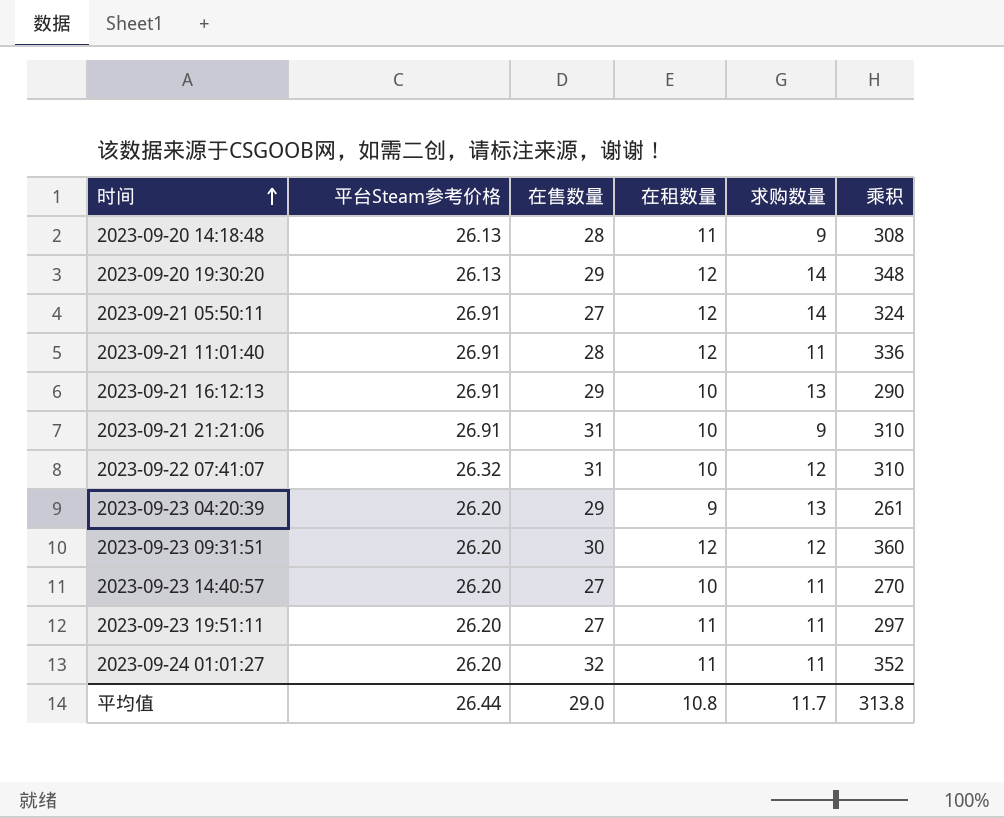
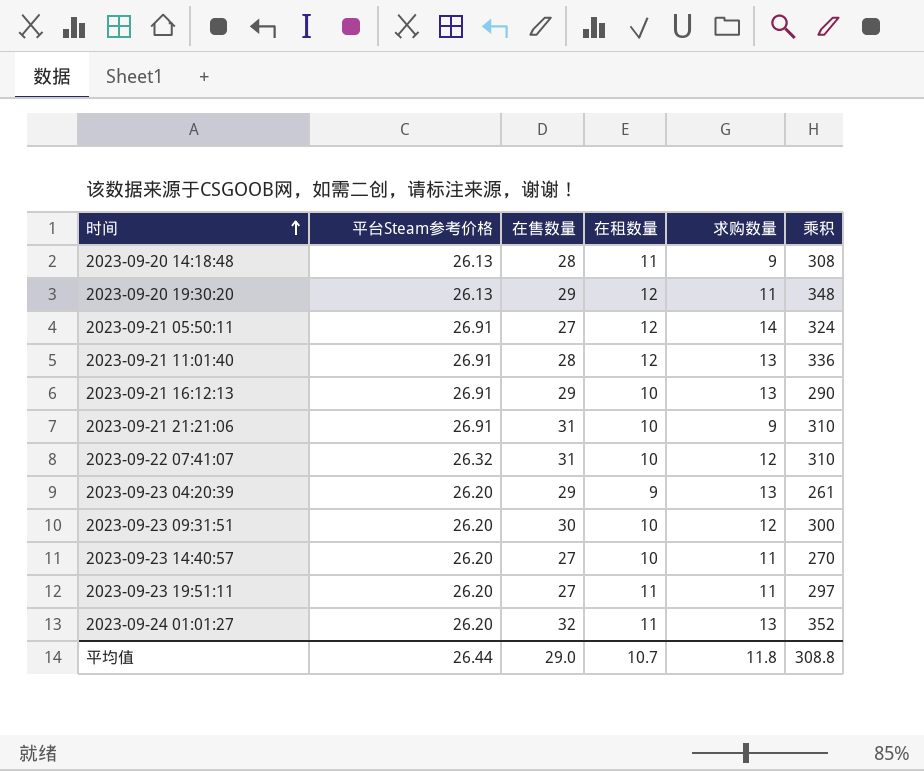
2023-09-20 19:30:20 | 求购数量: 14 -> 11
2023-09-21 11:01:40 | 求购数量: 11 -> 13
2023-09-23 09:31:51 | 在租数量: 12 -> 10
2023-09-23 09:31:51 | 乘积: 360 -> 300
2023-09-24 01:01:27 | 求购数量: 11 -> 13
平均值 | 在租数量: 10.8 -> 10.7
平均值 | 求购数量: 11.7 -> 11.8
平均值 | 乘积: 313.8 -> 308.8

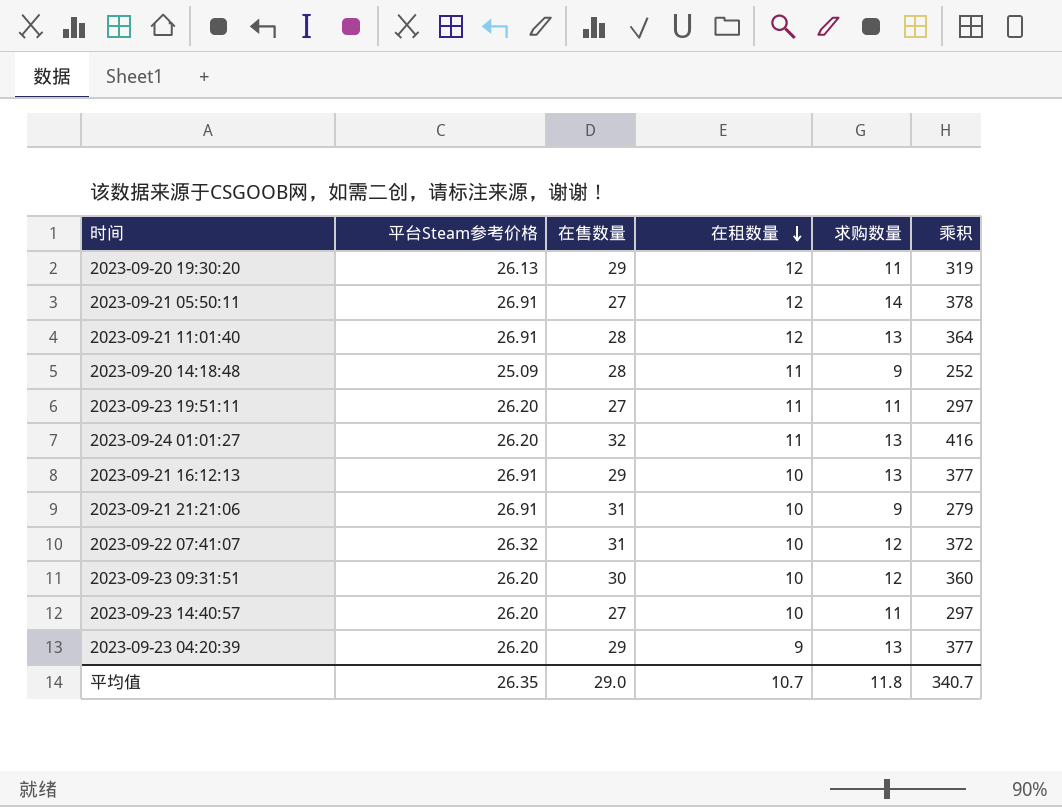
row order: 时间 ascending -> 在租数量 descending
column 乘积 | formula: [在售数量] * [在租数量] -> [在售数量] * [求购数量]
2023-09-20 14:18:48 | 平台Steam参考价格: 26.13 -> 25.09
平均值 | 平台Steam参考价格: 26.44 -> 26.35
平均值 | 乘积: 308.8 -> 340.7

